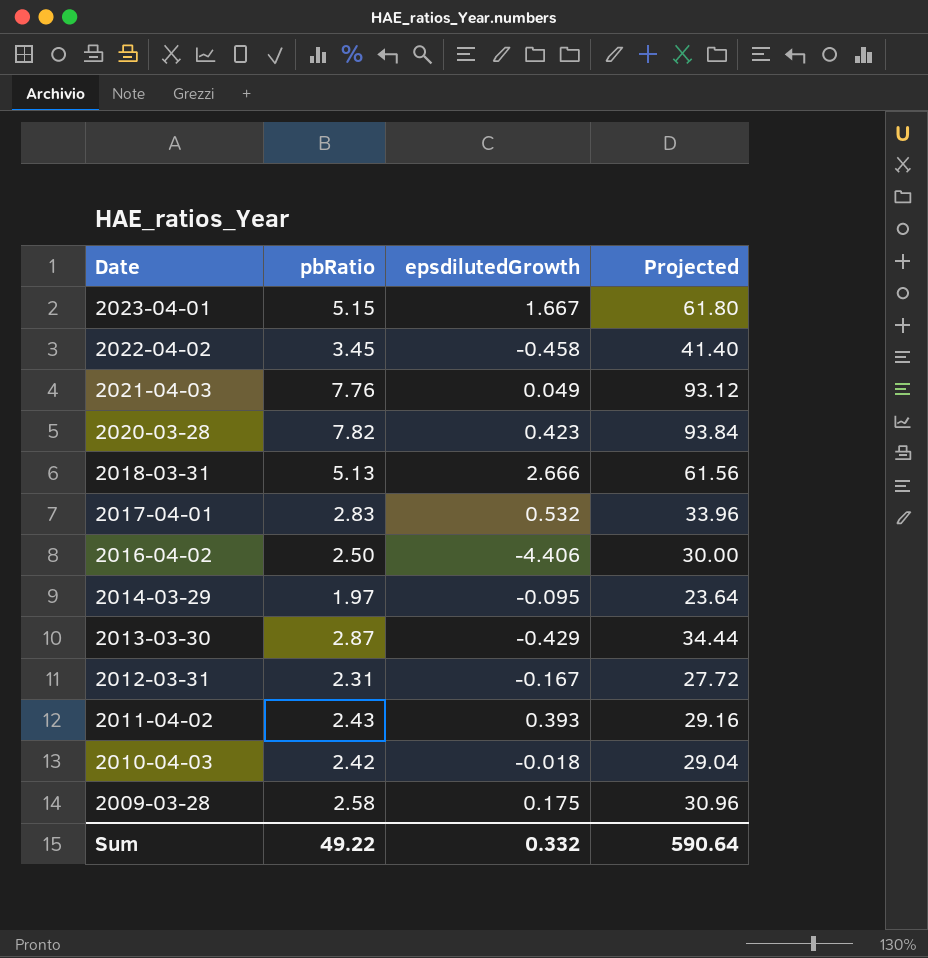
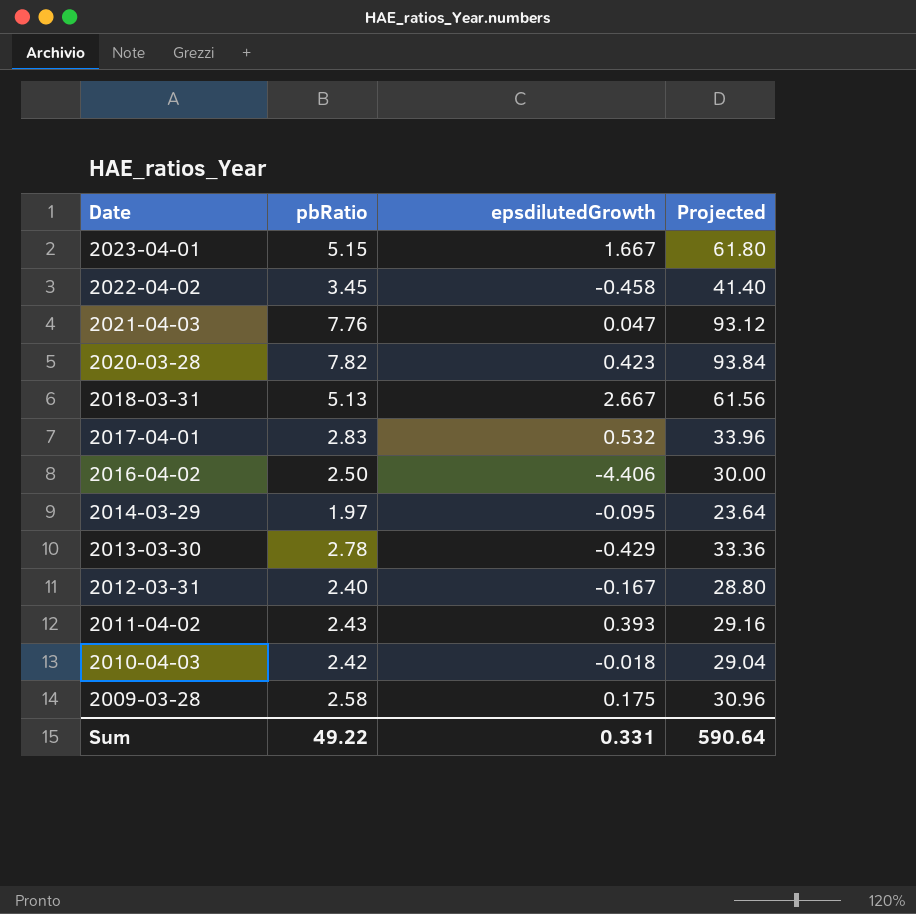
2021-04-03 | epsdilutedGrowth: 0.049 -> 0.047
2018-03-31 | epsdilutedGrowth: 2.666 -> 2.667
2013-03-30 | pbRatio: 2.87 -> 2.78
2013-03-30 | Projected: 34.44 -> 33.36
2012-03-31 | pbRatio: 2.31 -> 2.40
2012-03-31 | Projected: 27.72 -> 28.80
Sum | epsdilutedGrowth: 0.332 -> 0.331

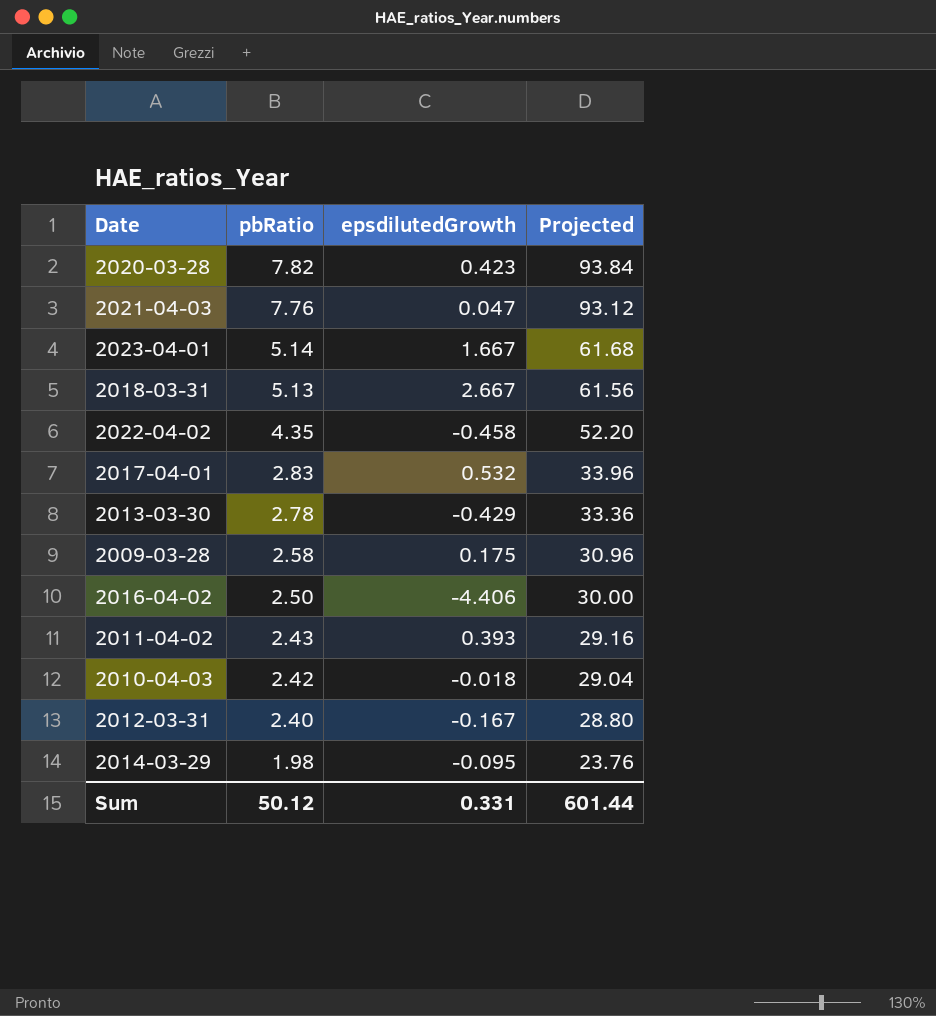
row order: Date descending -> pbRatio descending
2023-04-01 | pbRatio: 5.15 -> 5.14
2023-04-01 | Projected: 61.80 -> 61.68
2022-04-02 | pbRatio: 3.45 -> 4.35
2022-04-02 | Projected: 41.40 -> 52.20
2014-03-29 | pbRatio: 1.97 -> 1.98
2014-03-29 | Projected: 23.64 -> 23.76
Sum | pbRatio: 49.22 -> 50.12
Sum | Projected: 590.64 -> 601.44

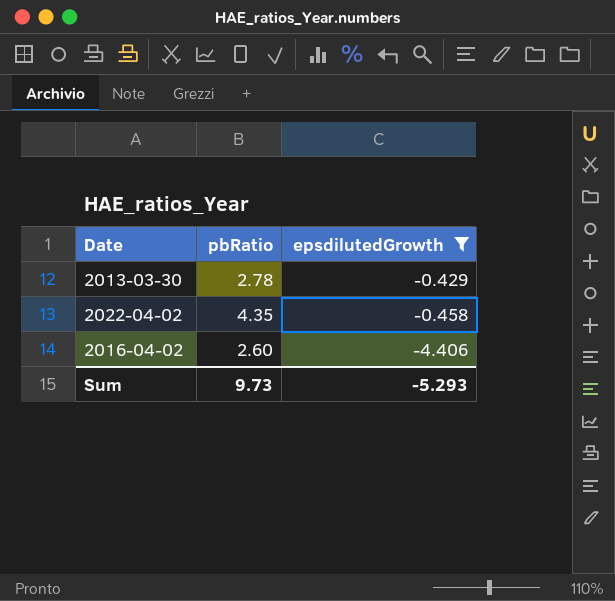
filter: none -> epsdilutedGrowth <= -0.429
row order: pbRatio descending -> epsdilutedGrowth descending
column Projected | formula: [pbRatio] * 12 -> none
2016-04-02 | pbRatio: 2.50 -> 2.60
Sum | pbRatio: 50.12 -> 9.73
Sum | epsdilutedGrowth: 0.331 -> -5.293

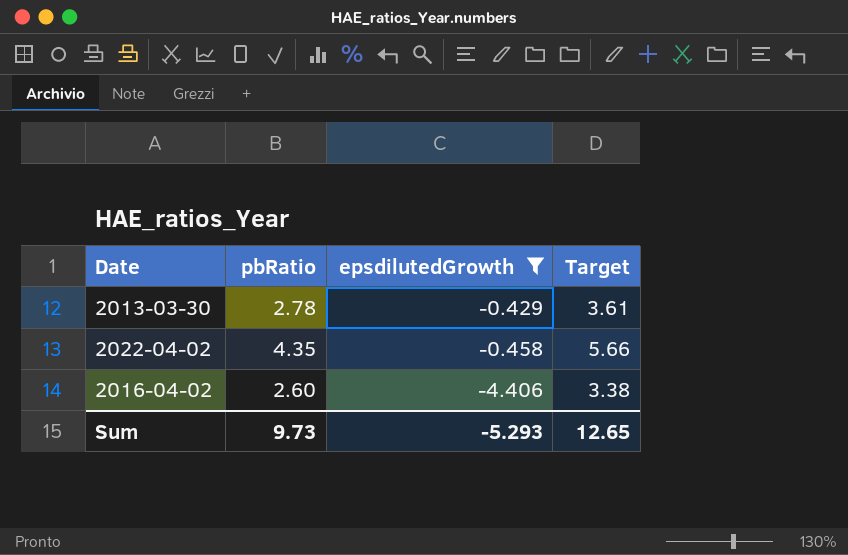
column Target | formula: none -> [pbRatio] * 1.3

